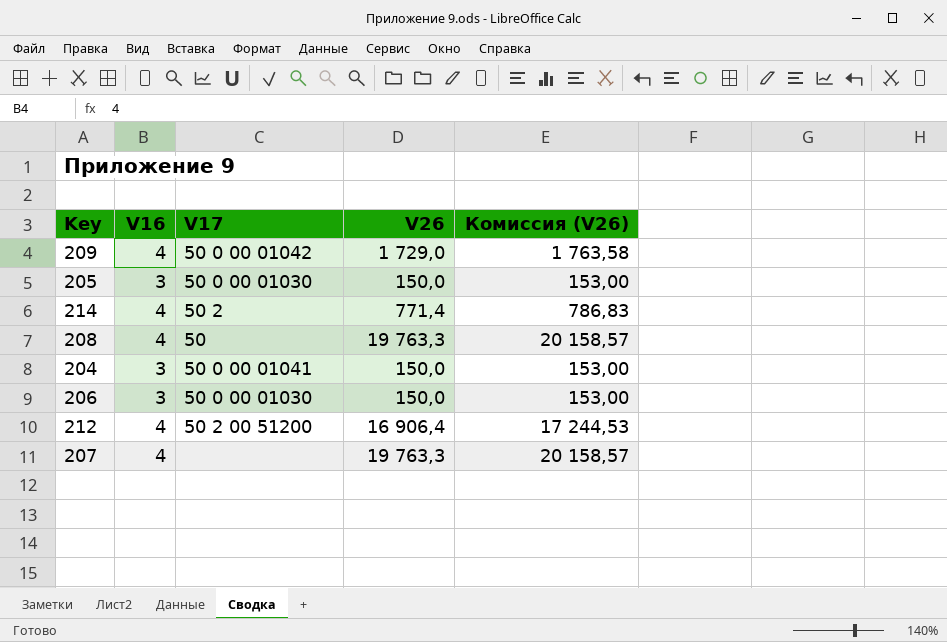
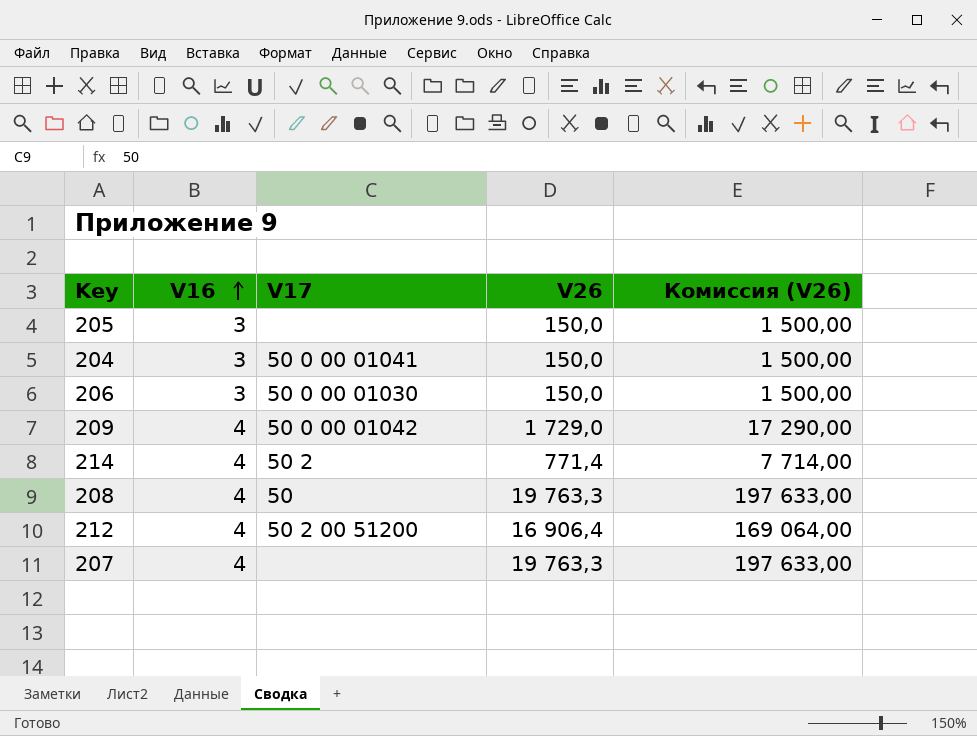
row order: none -> V16 ascending
column Комиссия (V26) | formula: [V26] * 1,02 -> [V26] * 10
205 | V17: 50 0 00 01030 -> none

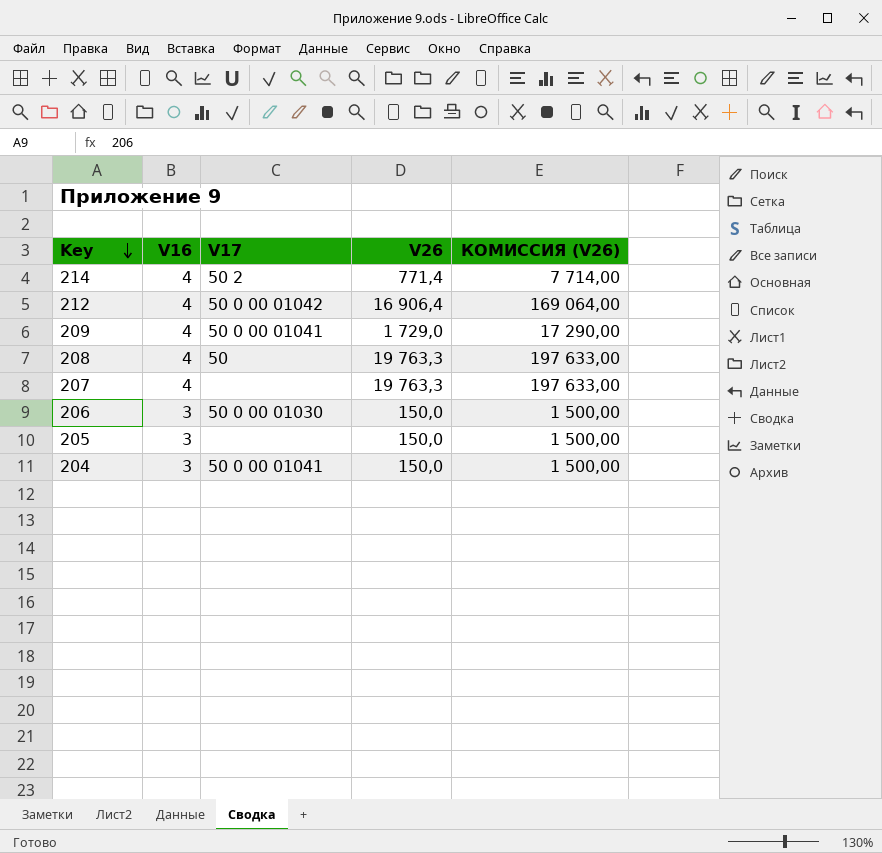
row order: V16 ascending -> Key descending
column name: Комиссия (V26) -> КОМИССИЯ (V26)
212 | V17: 50 2 00 51200 -> 50 0 00 01042
209 | V17: 50 0 00 01042 -> 50 0 00 01041

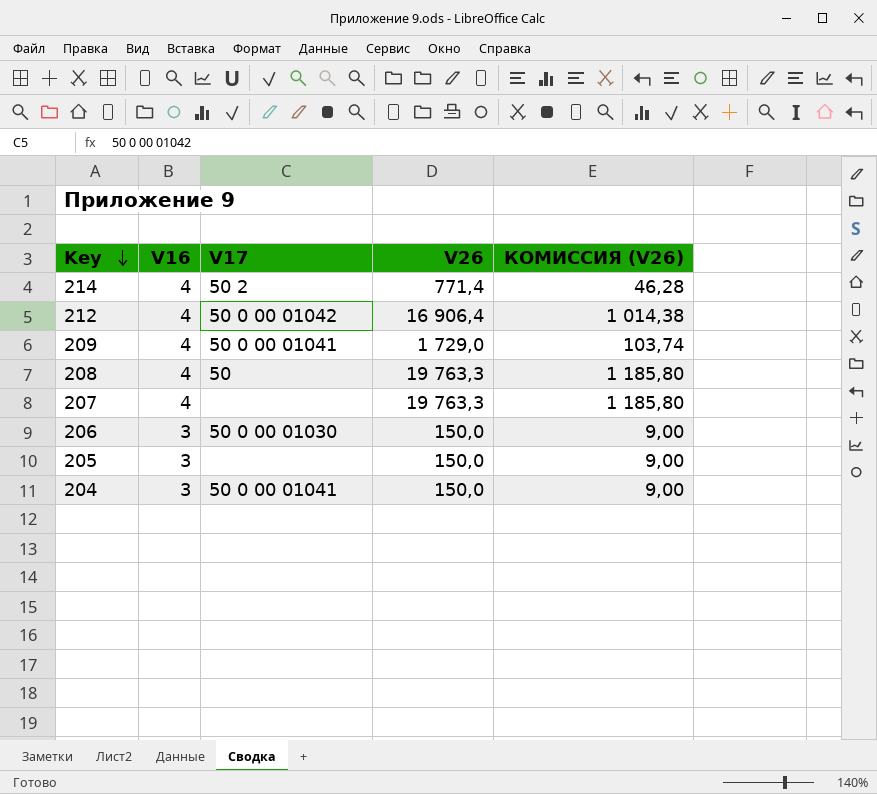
column КОМИССИЯ (V26) | formula: [V26] * 10 -> [V26] * 0,06

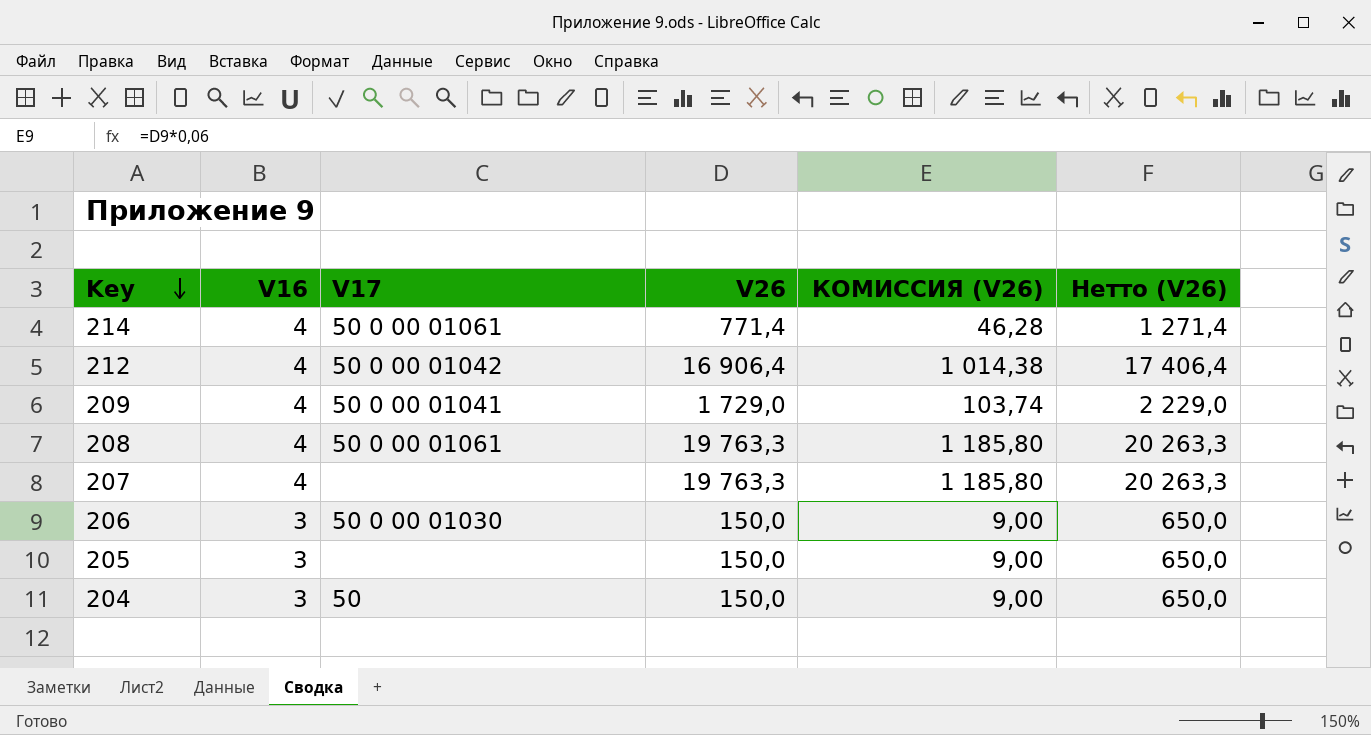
column Нетто (V26) | formula: none -> [V26] + 500
214 | V17: 50 2 -> 50 0 00 01061
208 | V17: 50 -> 50 0 00 01061
204 | V17: 50 0 00 01041 -> 50

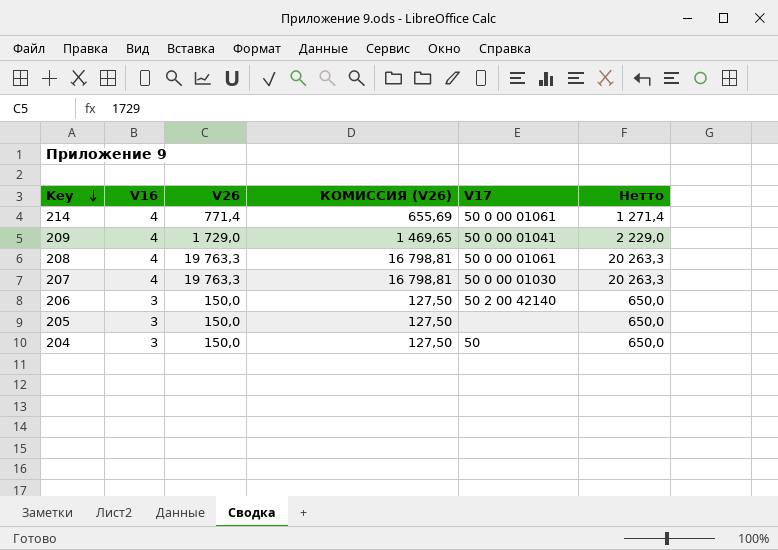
column КОМИССИЯ (V26) | formula: [V26] * 0,06 -> [V26] * 0,85
column V17 | position: 3 -> 5
column name: Нетто (V26) -> Нетто
row 212: 4 | 50 0 00 01042 | 16 906,4 | 1 014,38 | 17 406,4 -> none
207 | V17: none -> 50 0 00 01030
206 | V17: 50 0 00 01030 -> 50 2 00 42140

